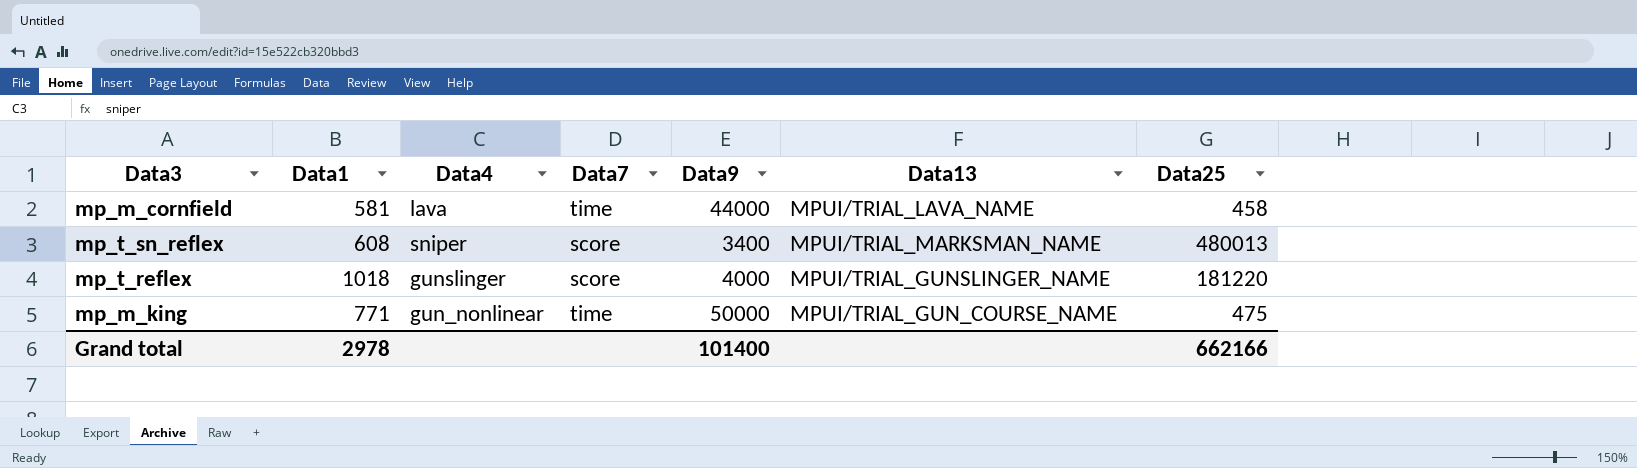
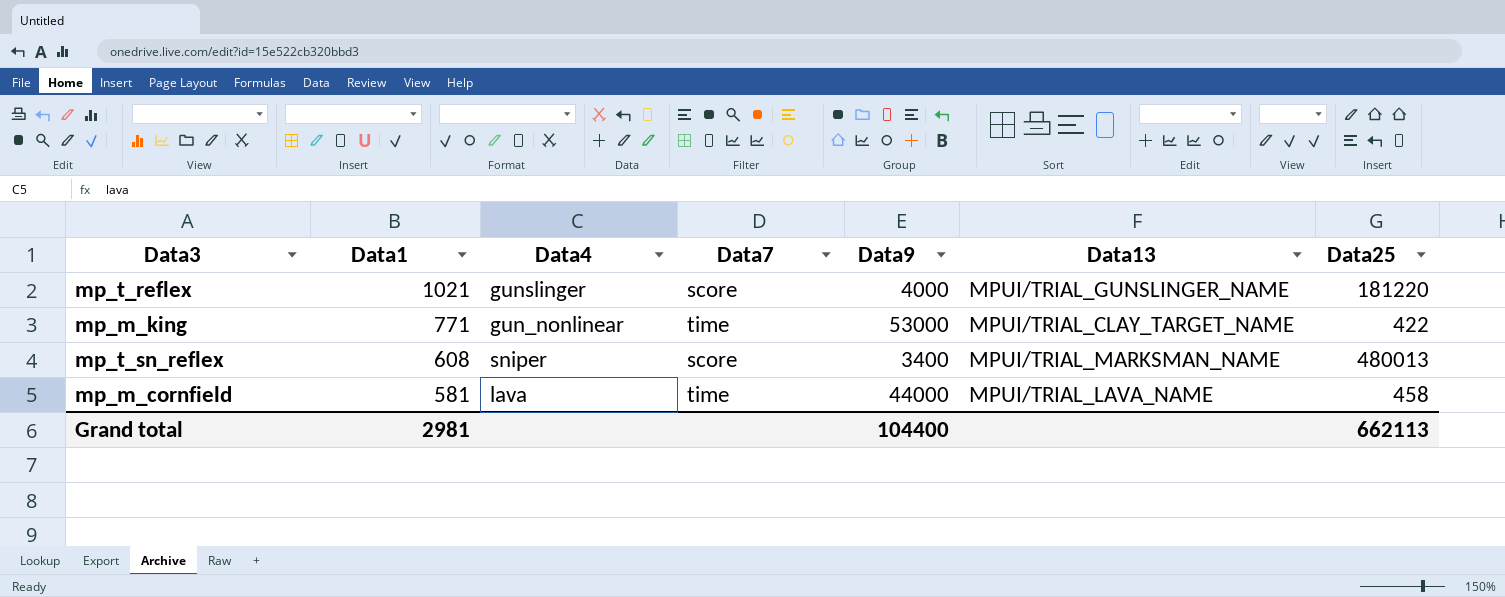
row order: none -> Data1 descending
mp_t_reflex | Data1: 1018 -> 1021
mp_m_king | Data9: 50000 -> 53000
mp_m_king | Data13: MPUI/TRIAL_GUN_COURSE_NAME -> MPUI/TRIAL_CLAY_TARGET_NAME
mp_m_king | Data25: 475 -> 422
Grand total | Data1: 2978 -> 2981
Grand total | Data9: 101400 -> 104400
Grand total | Data25: 662166 -> 662113

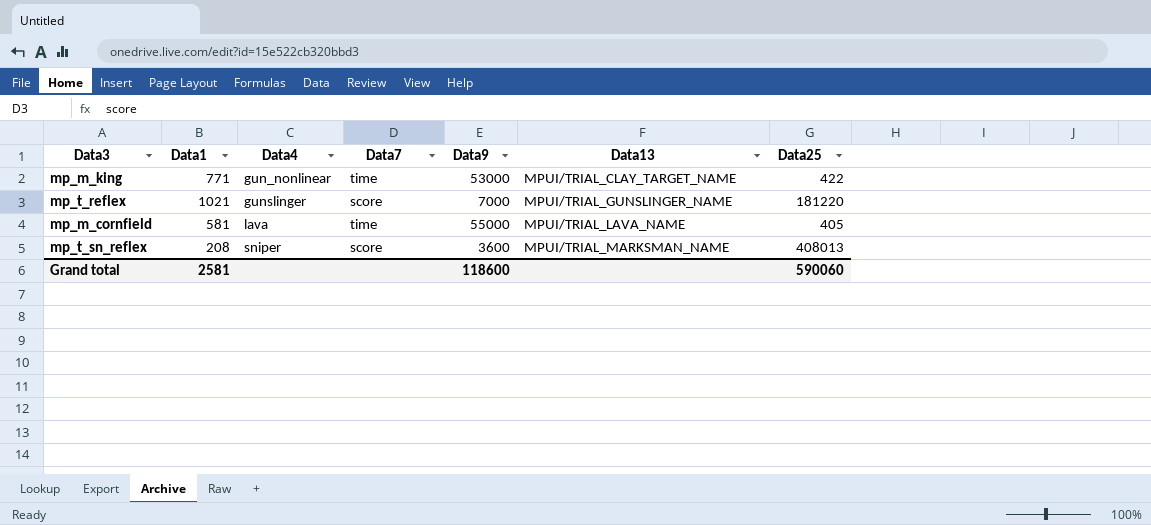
row order: Data1 descending -> Data4 ascending
mp_t_reflex | Data9: 4000 -> 7000
mp_m_cornfield | Data9: 44000 -> 55000
mp_m_cornfield | Data25: 458 -> 405
mp_t_sn_reflex | Data1: 608 -> 208
mp_t_sn_reflex | Data9: 3400 -> 3600
mp_t_sn_reflex | Data25: 480013 -> 408013
Grand total | Data1: 2981 -> 2581
Grand total | Data9: 104400 -> 118600
Grand total | Data25: 662113 -> 590060

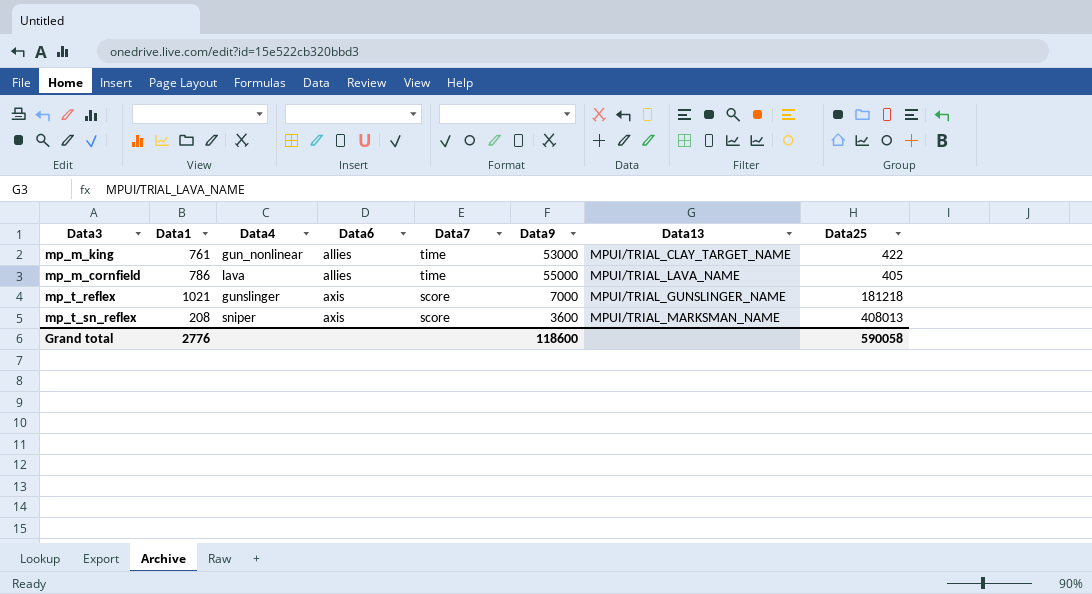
row order: Data4 ascending -> Data6 ascending
column Data6 | position: none -> 4
mp_m_king | Data1: 771 -> 761
mp_m_cornfield | Data1: 581 -> 786
mp_t_reflex | Data25: 181220 -> 181218
Grand total | Data1: 2581 -> 2776
Grand total | Data25: 590060 -> 590058

